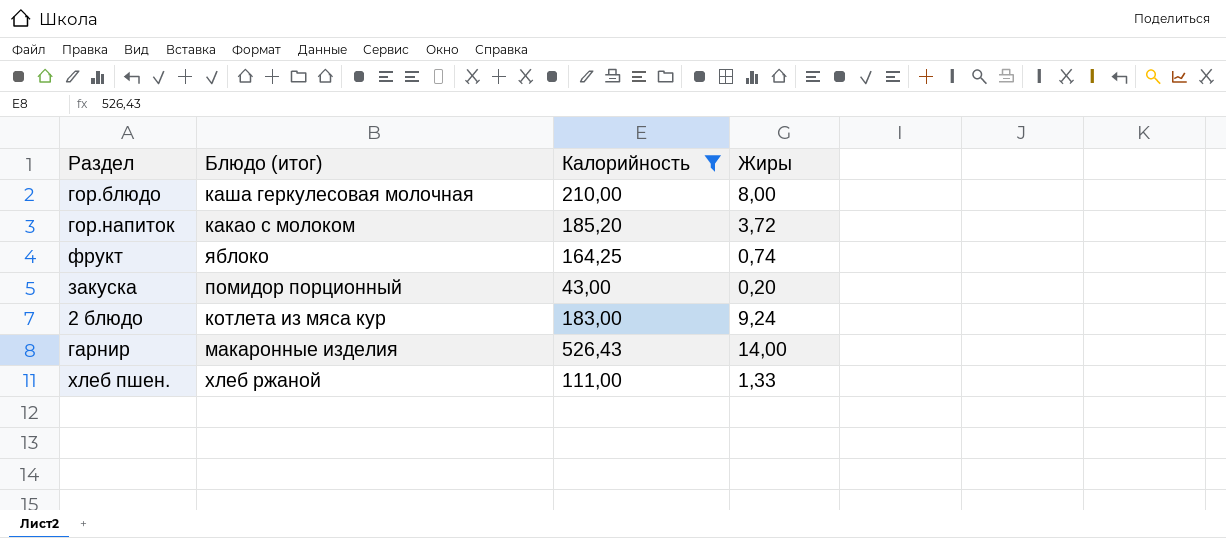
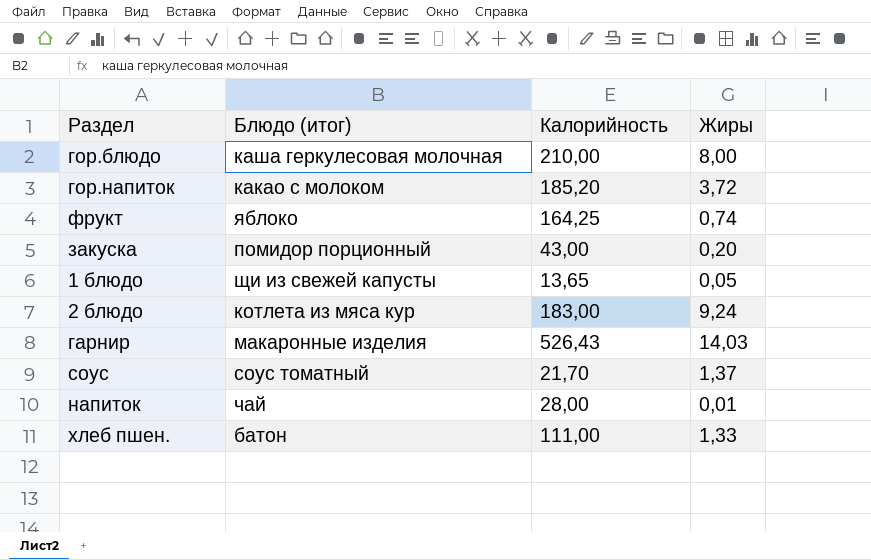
filter: Калорийность >= 43,00 -> none
гарнир | Жиры: 14,00 -> 14,03
хлеб пшен. | Блюдо (итог): хлеб ржаной -> батон

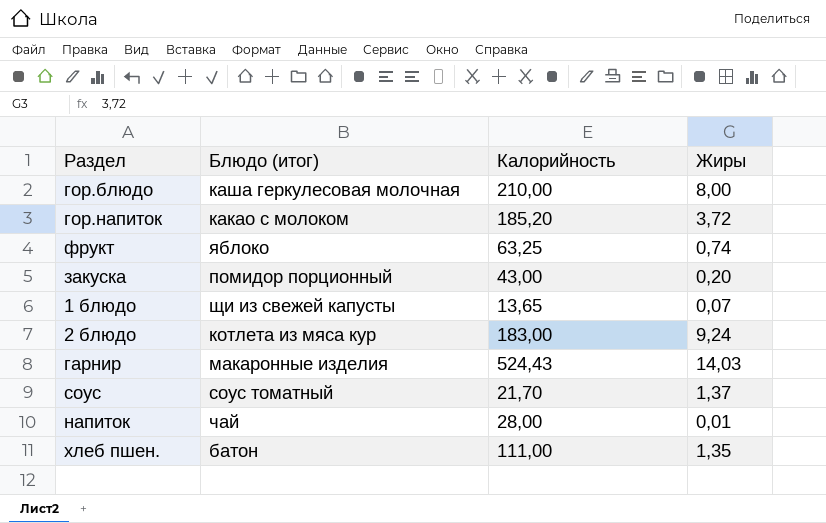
фрукт | Калорийность: 164,25 -> 63,25
1 блюдо | Жиры: 0,05 -> 0,07
гарнир | Калорийность: 526,43 -> 524,43
хлеб пшен. | Жиры: 1,33 -> 1,35

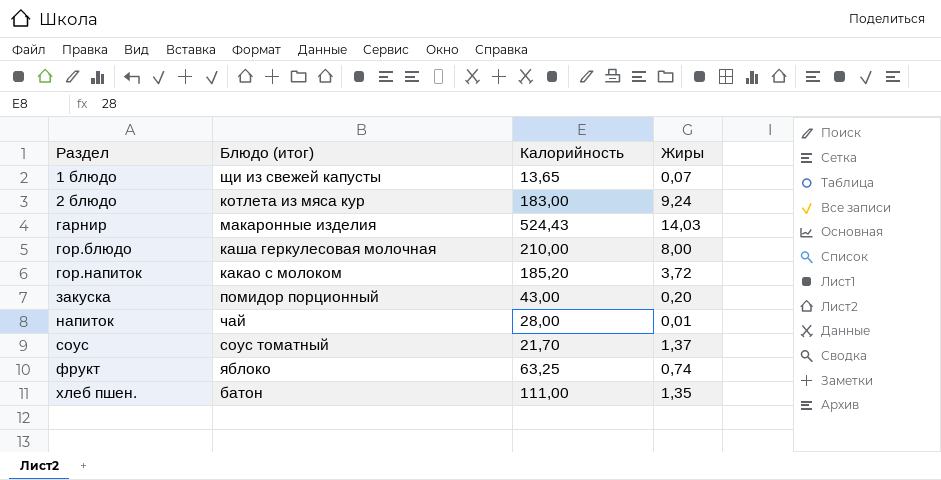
row order: none -> Раздел ascending

